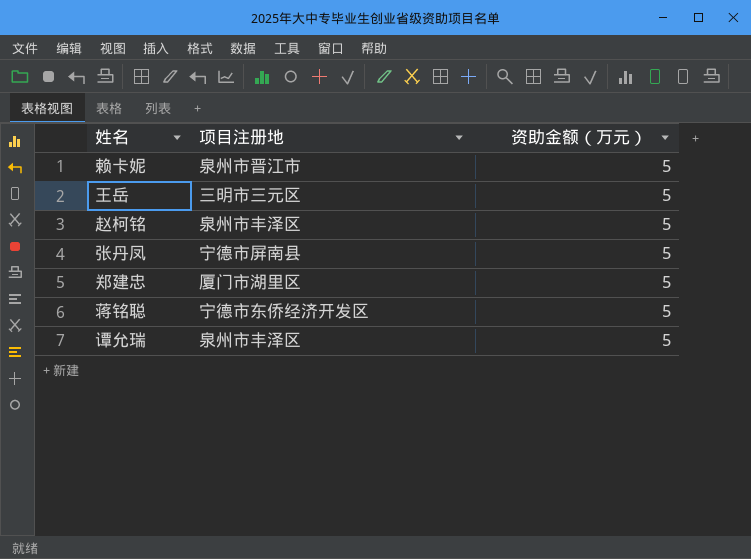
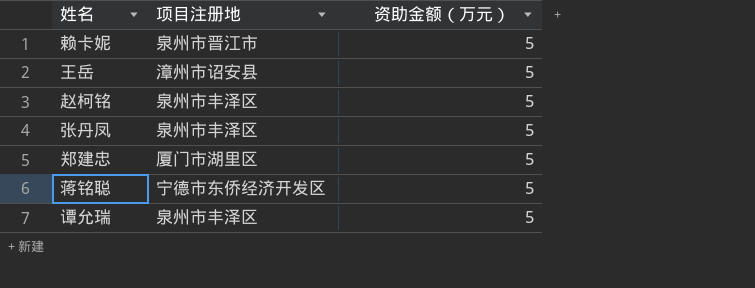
王岳 | 项目注册地: 三明市三元区 -> 漳州市诏安县
张丹凤 | 项目注册地: 宁德市屏南县 -> 泉州市丰泽区

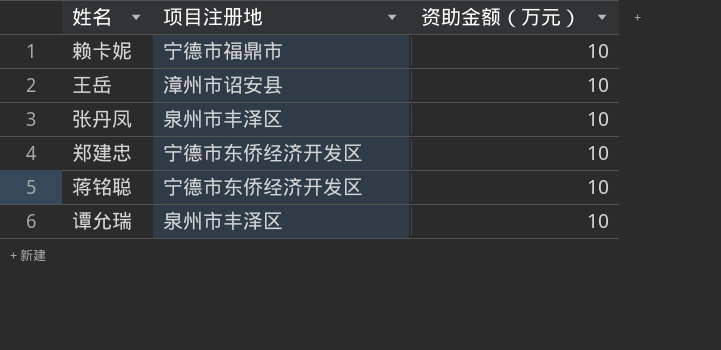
row 赵柯铭: 泉州市丰泽区 | 5 -> none
赖卡妮 | 项目注册地: 泉州市晋江市 -> 宁德市福鼎市
赖卡妮 | 资助金额（万元）: 5 -> 10
王岳 | 资助金额（万元）: 5 -> 10
张丹凤 | 资助金额（万元）: 5 -> 10
郑建忠 | 项目注册地: 厦门市湖里区 -> 宁德市东侨经济开发区
郑建忠 | 资助金额（万元）: 5 -> 10
蒋铭聪 | 资助金额（万元）: 5 -> 10
谭允瑞 | 资助金额（万元）: 5 -> 10

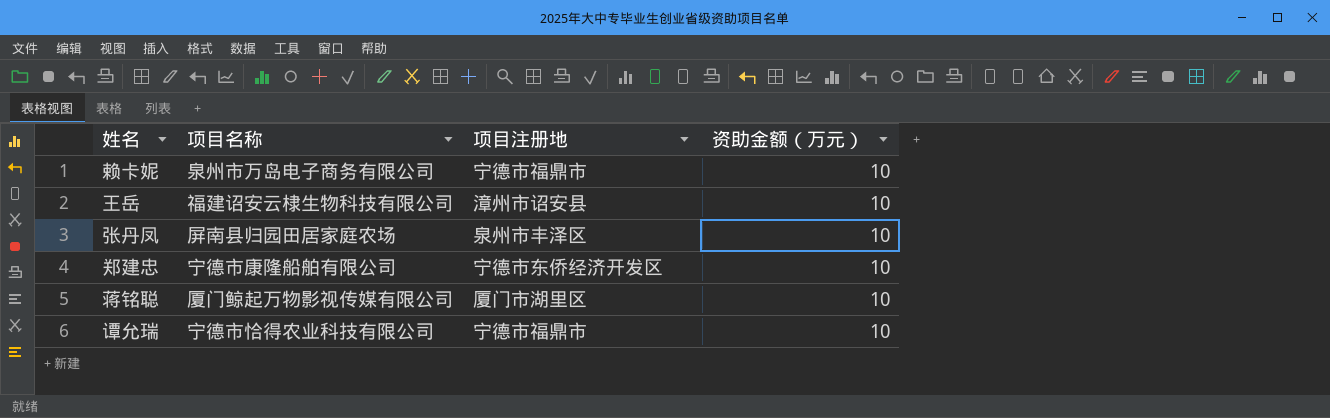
column 项目名称 | position: none -> 2
蒋铭聪 | 项目注册地: 宁德市东侨经济开发区 -> 厦门市湖里区
谭允瑞 | 项目注册地: 泉州市丰泽区 -> 宁德市福鼎市

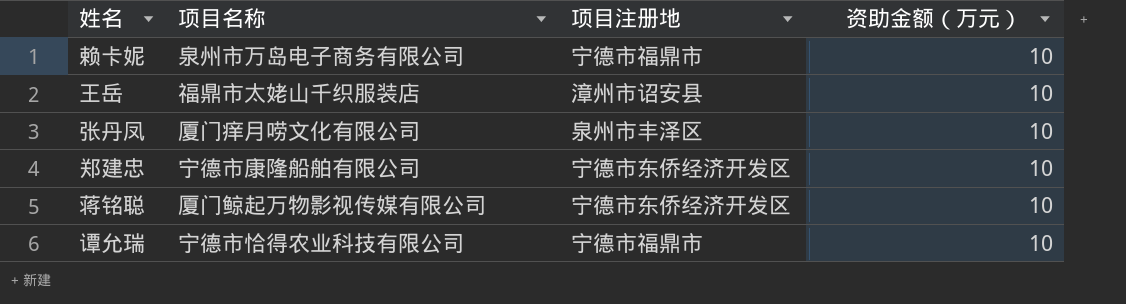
王岳 | 项目名称: 福建诏安云棣生物科技有限公司 -> 福鼎市太姥山千织服装店
张丹凤 | 项目名称: 屏南县归园田居家庭农场 -> 厦门痒月唠文化有限公司
蒋铭聪 | 项目注册地: 厦门市湖里区 -> 宁德市东侨经济开发区

